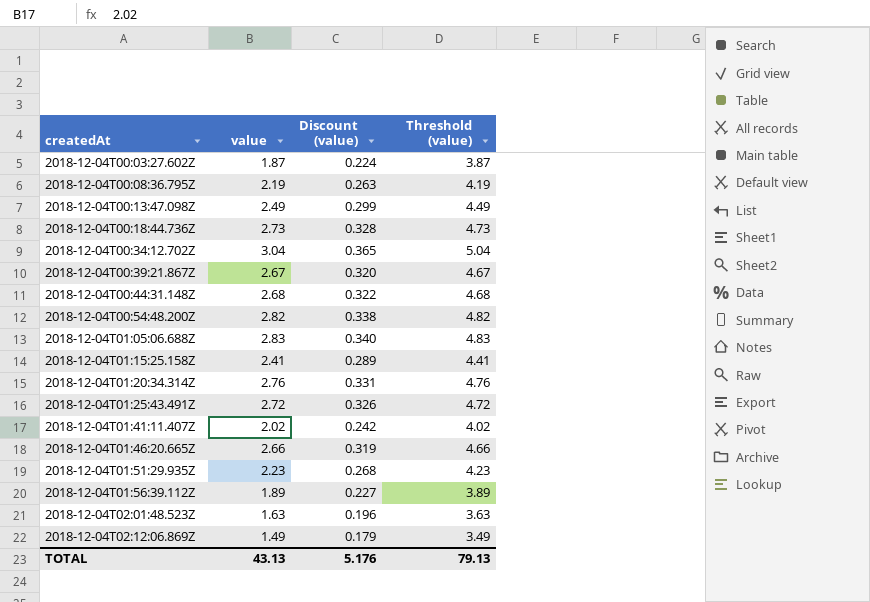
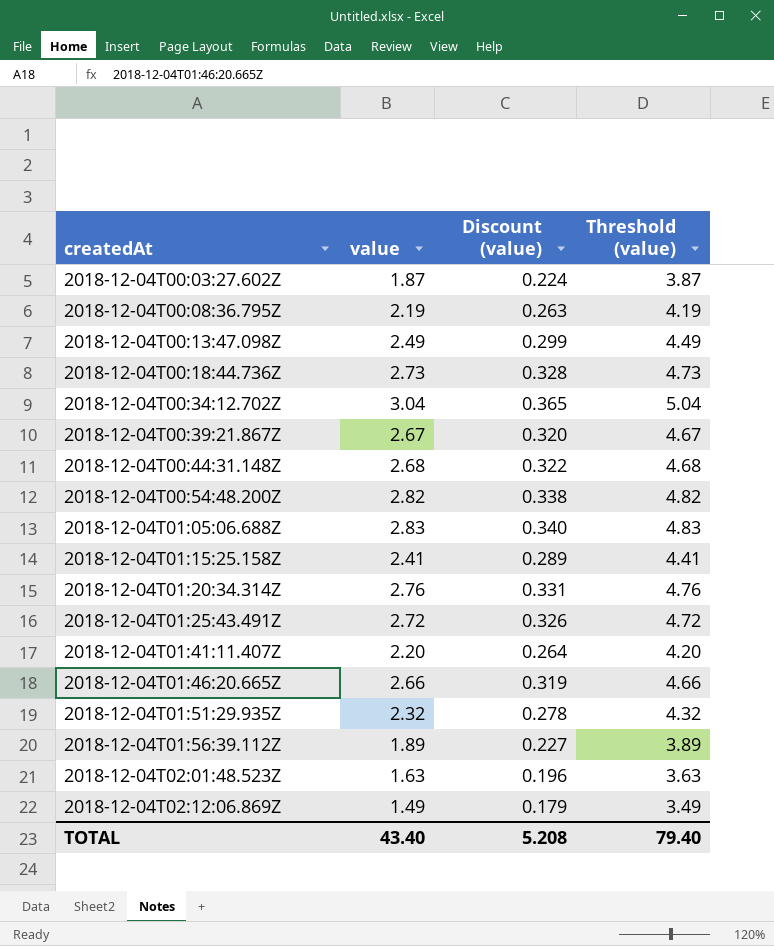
2018-12-04T01:41:11.407Z | value: 2.02 -> 2.20
2018-12-04T01:41:11.407Z | Discount (value): 0.242 -> 0.264
2018-12-04T01:41:11.407Z | Threshold (value): 4.02 -> 4.20
2018-12-04T01:51:29.935Z | value: 2.23 -> 2.32
2018-12-04T01:51:29.935Z | Discount (value): 0.268 -> 0.278
2018-12-04T01:51:29.935Z | Threshold (value): 4.23 -> 4.32
TOTAL | value: 43.13 -> 43.40
TOTAL | Discount (value): 5.176 -> 5.208
TOTAL | Threshold (value): 79.13 -> 79.40

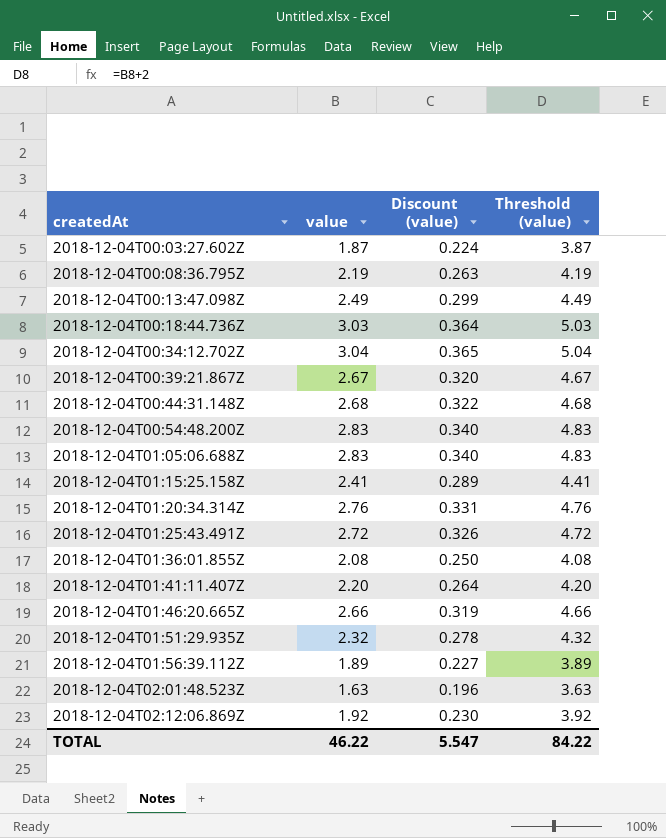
2018-12-04T00:18:44.736Z | value: 2.73 -> 3.03
2018-12-04T00:18:44.736Z | Discount (value): 0.328 -> 0.364
2018-12-04T00:18:44.736Z | Threshold (value): 4.73 -> 5.03
2018-12-04T00:54:48.200Z | value: 2.82 -> 2.83
2018-12-04T00:54:48.200Z | Discount (value): 0.338 -> 0.340
2018-12-04T00:54:48.200Z | Threshold (value): 4.82 -> 4.83
row 2018-12-04T01:36:01.855Z: none -> 2.08 | 0.250 | 4.08
2018-12-04T02:12:06.869Z | value: 1.49 -> 1.92
2018-12-04T02:12:06.869Z | Discount (value): 0.179 -> 0.230
2018-12-04T02:12:06.869Z | Threshold (value): 3.49 -> 3.92
TOTAL | value: 43.40 -> 46.22
TOTAL | Discount (value): 5.208 -> 5.547
TOTAL | Threshold (value): 79.40 -> 84.22

